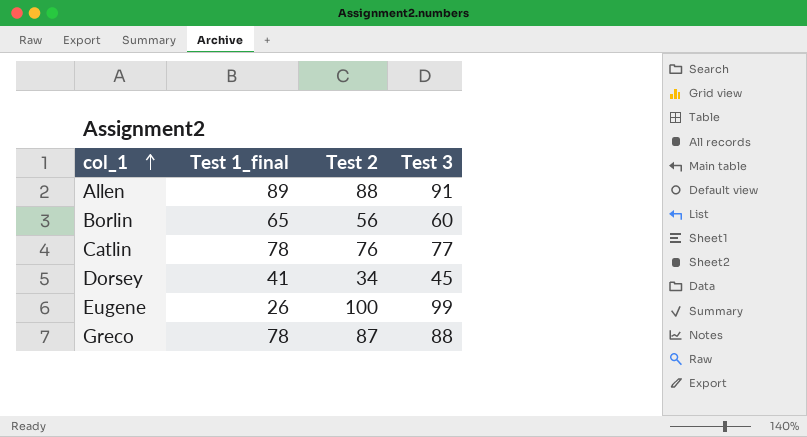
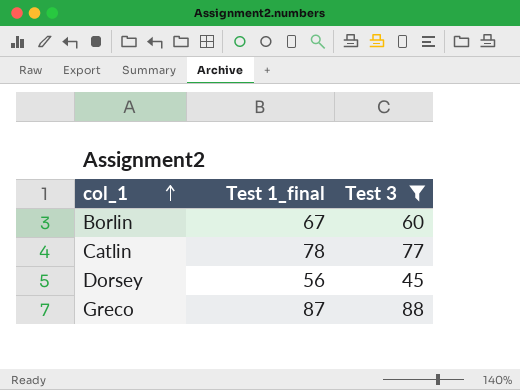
filter: none -> Test 3 <= 88
column Test 2 | position: 3 -> none
Borlin | Test 1_final: 65 -> 67
Dorsey | Test 1_final: 41 -> 56
Greco | Test 1_final: 78 -> 87

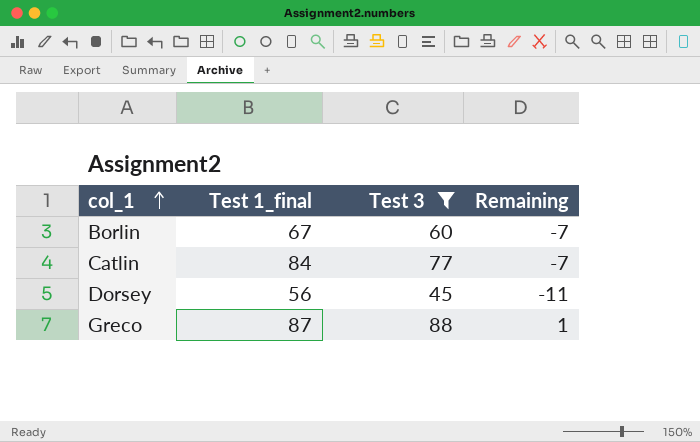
column Remaining | formula: none -> [Test 3] - [Test 1_final]
Catlin | Test 1_final: 78 -> 84

